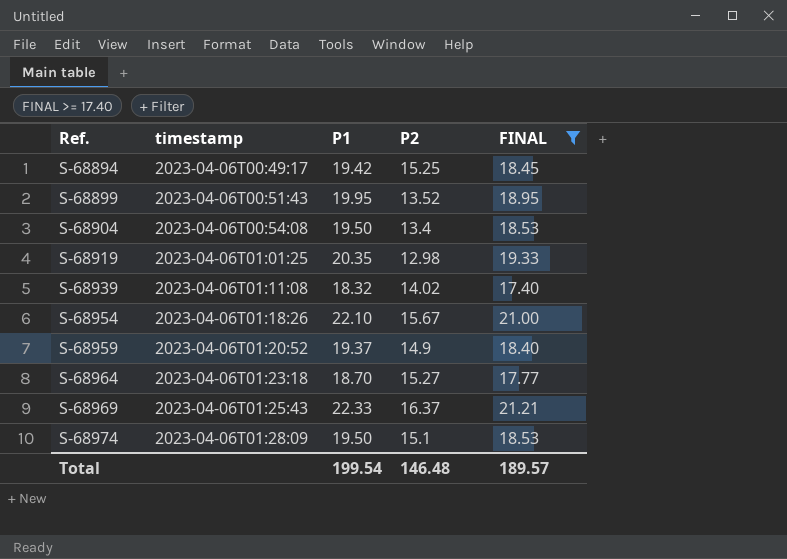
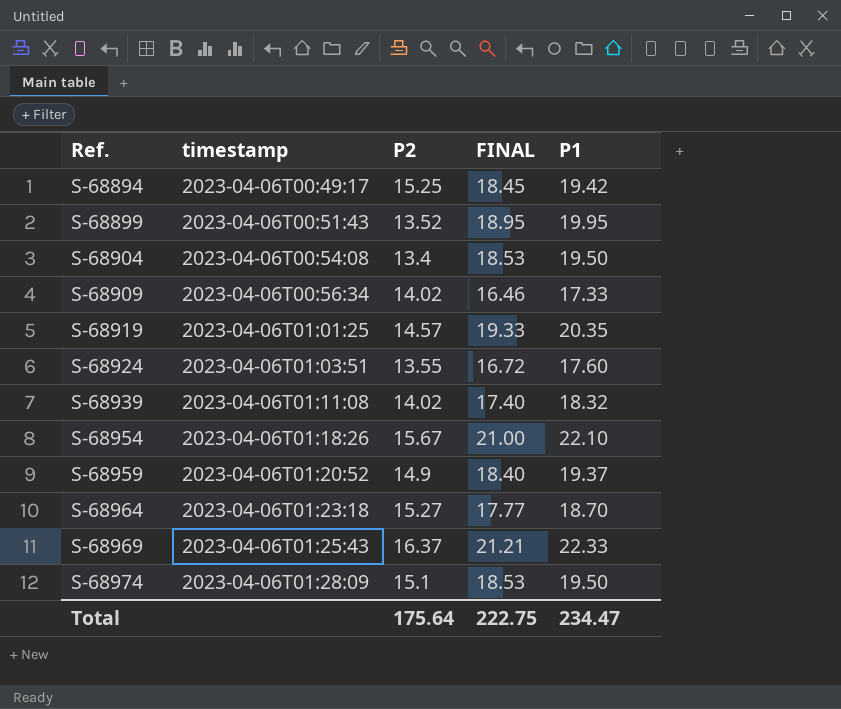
filter: FINAL >= 17.40 -> none
column P1 | position: 3 -> 5
S-68919 | P2: 12.98 -> 14.57
Total | P2: 146.48 -> 175.64
Total | FINAL: 189.57 -> 222.75
Total | P1: 199.54 -> 234.47

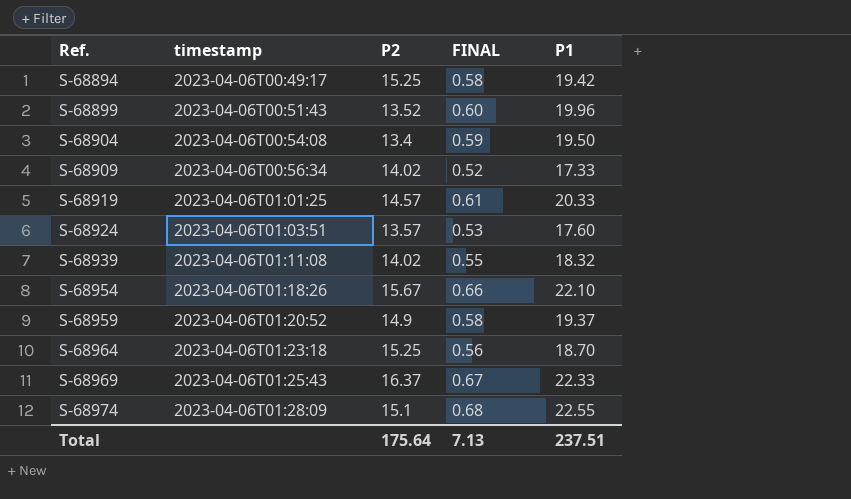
column FINAL | formula: [P1] * 0.95 -> [P1] * 0.03
S-68899 | P1: 19.95 -> 19.96
S-68919 | P1: 20.35 -> 20.33
S-68924 | P2: 13.55 -> 13.57
S-68964 | P2: 15.27 -> 15.25
S-68974 | P1: 19.50 -> 22.55
Total | FINAL: 222.75 -> 7.13
Total | P1: 234.47 -> 237.51

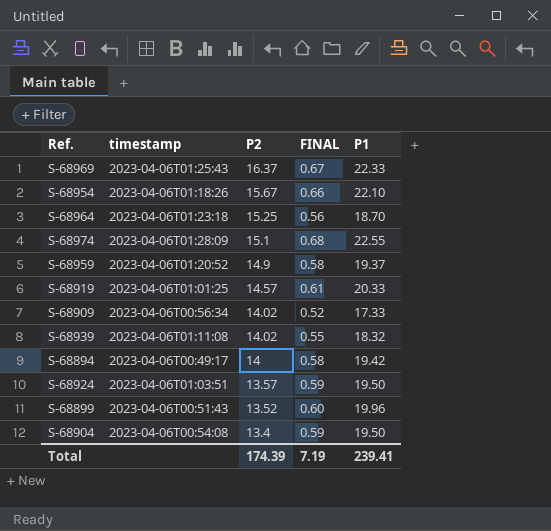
row order: Ref. ascending -> P2 descending
S-68894 | P2: 15.25 -> 14
S-68924 | FINAL: 0.53 -> 0.59
S-68924 | P1: 17.60 -> 19.50
Total | P2: 175.64 -> 174.39
Total | FINAL: 7.13 -> 7.19
Total | P1: 237.51 -> 239.41

